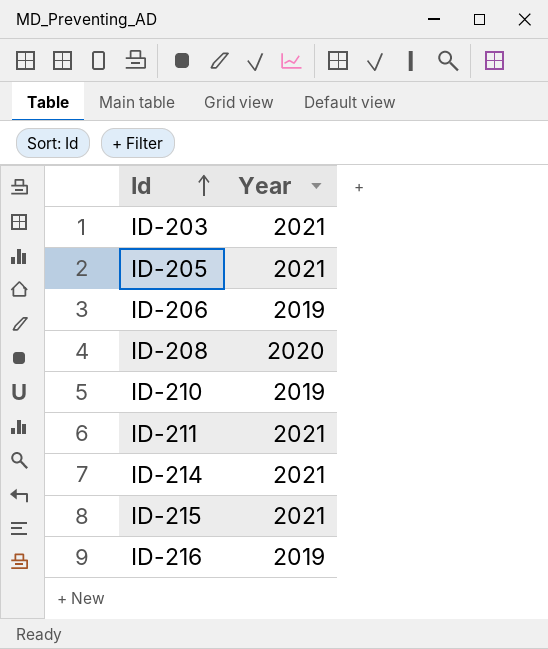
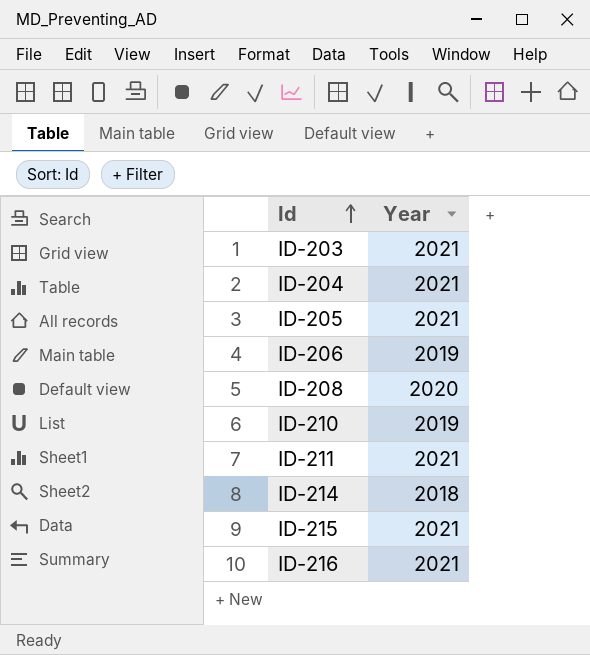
row ID-204: none -> 2021
ID-214 | Year: 2021 -> 2018
ID-216 | Year: 2019 -> 2021

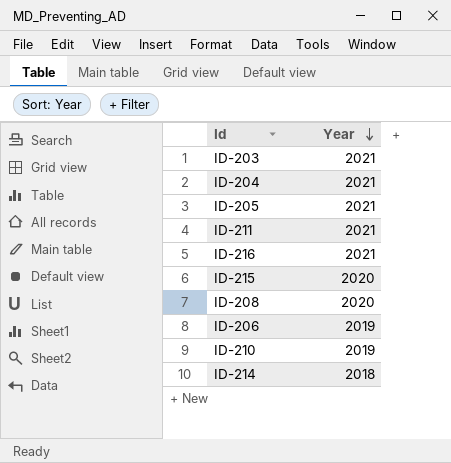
row order: Id ascending -> Year descending
ID-215 | Year: 2021 -> 2020

